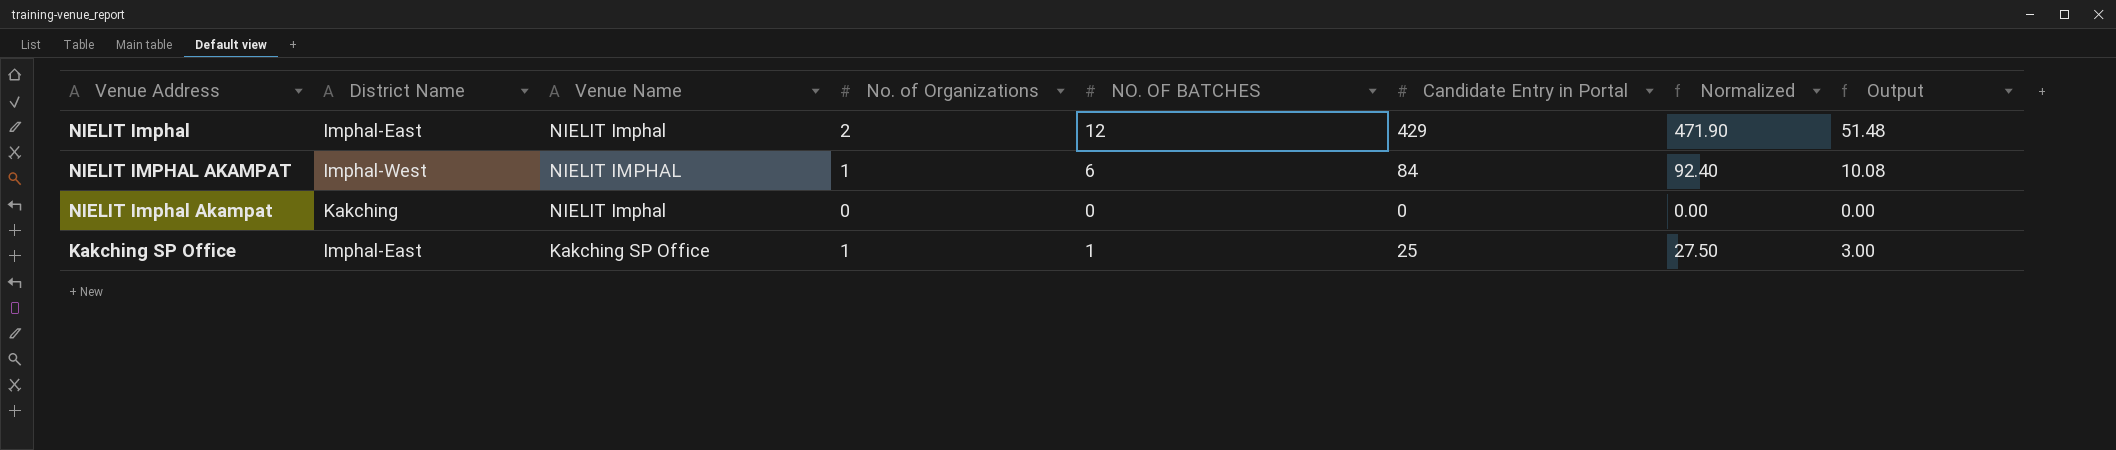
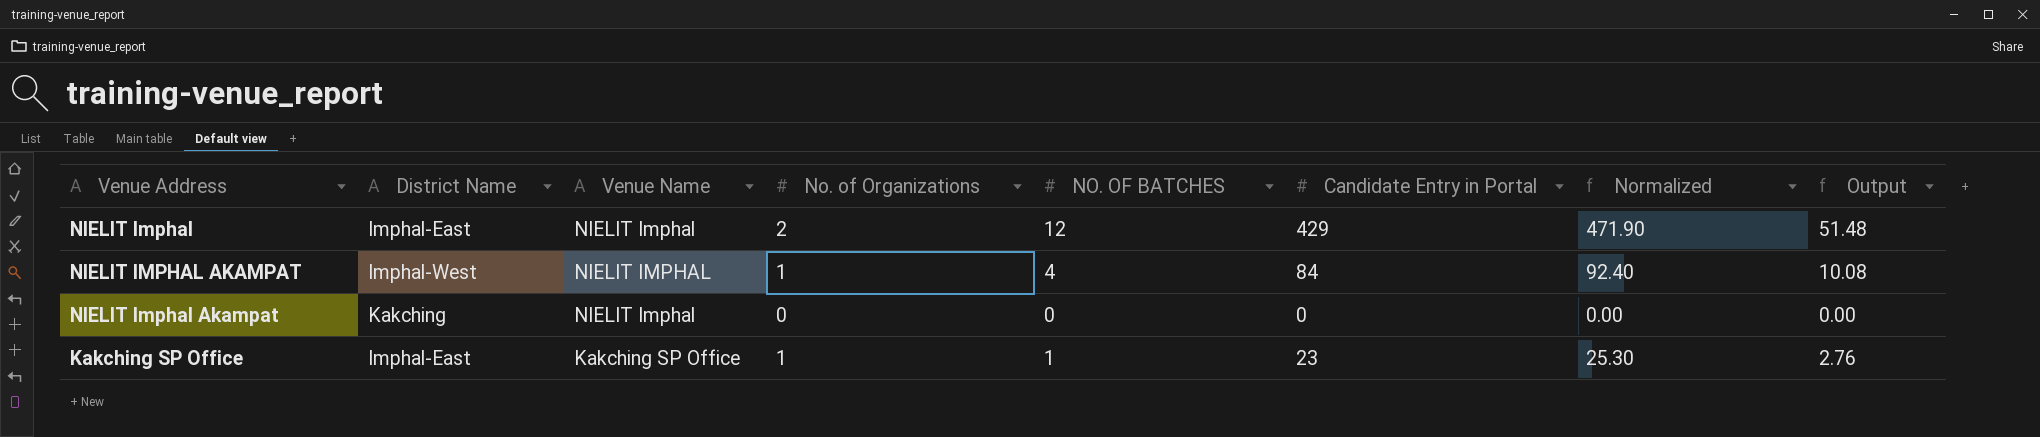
NIELIT IMPHAL AKAMPAT | NO. OF BATCHES: 6 -> 4
Kakching SP Office | Candidate Entry in Portal: 25 -> 23
Kakching SP Office | Normalized: 27.50 -> 25.30
Kakching SP Office | Output: 3.00 -> 2.76

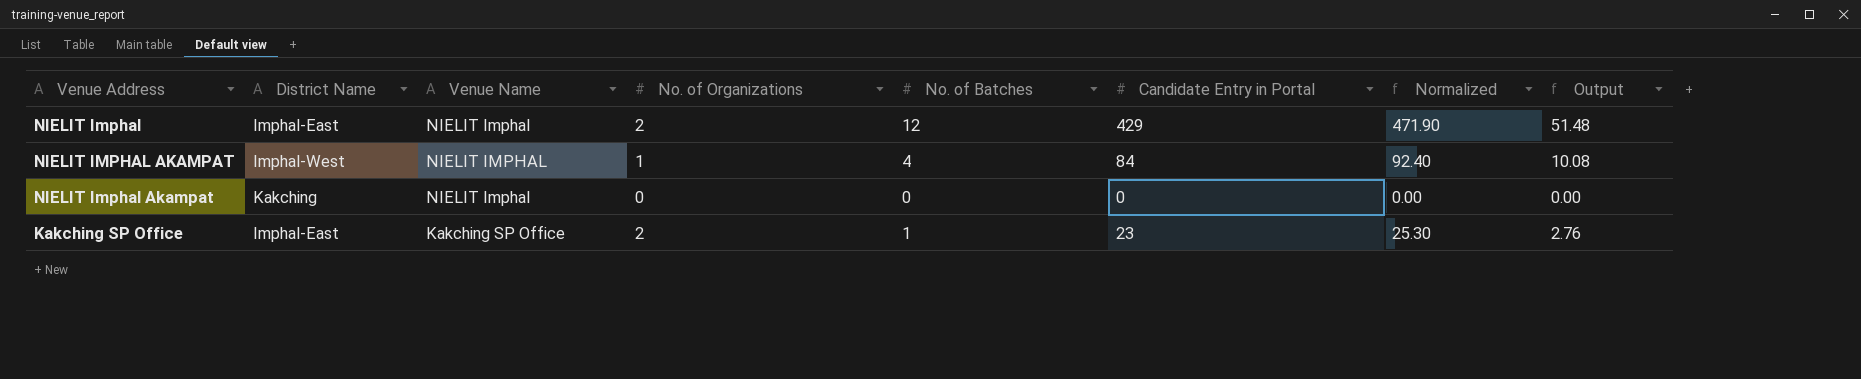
column name: NO. OF BATCHES -> No. of Batches
Kakching SP Office | No. of Organizations: 1 -> 2

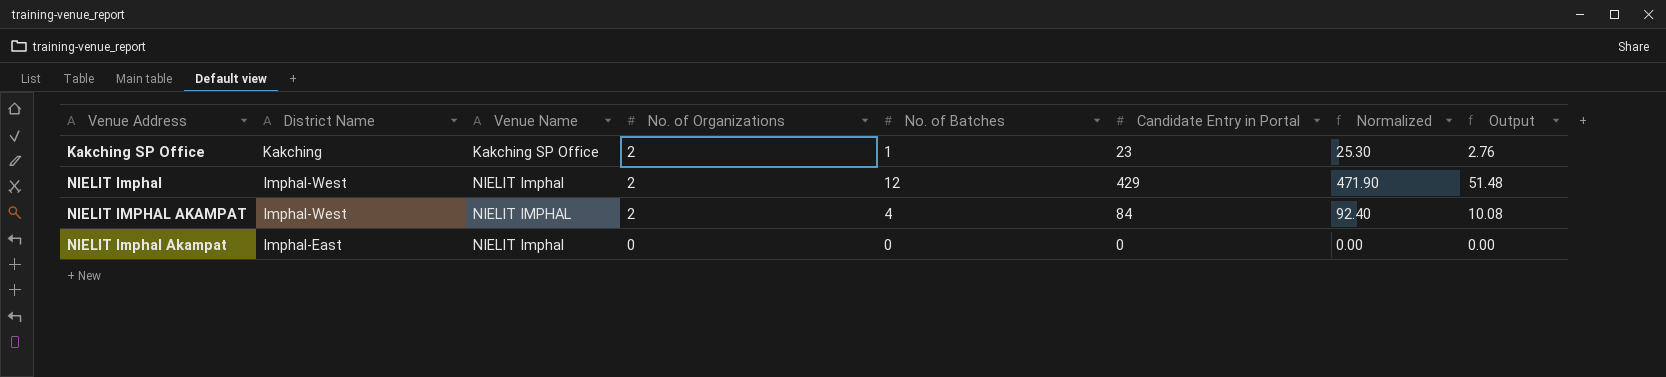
row order: Venue Name descending -> Venue Address ascending
Kakching SP Office | District Name: Imphal-East -> Kakching
NIELIT Imphal | District Name: Imphal-East -> Imphal-West
NIELIT IMPHAL AKAMPAT | No. of Organizations: 1 -> 2
NIELIT Imphal Akampat | District Name: Kakching -> Imphal-East

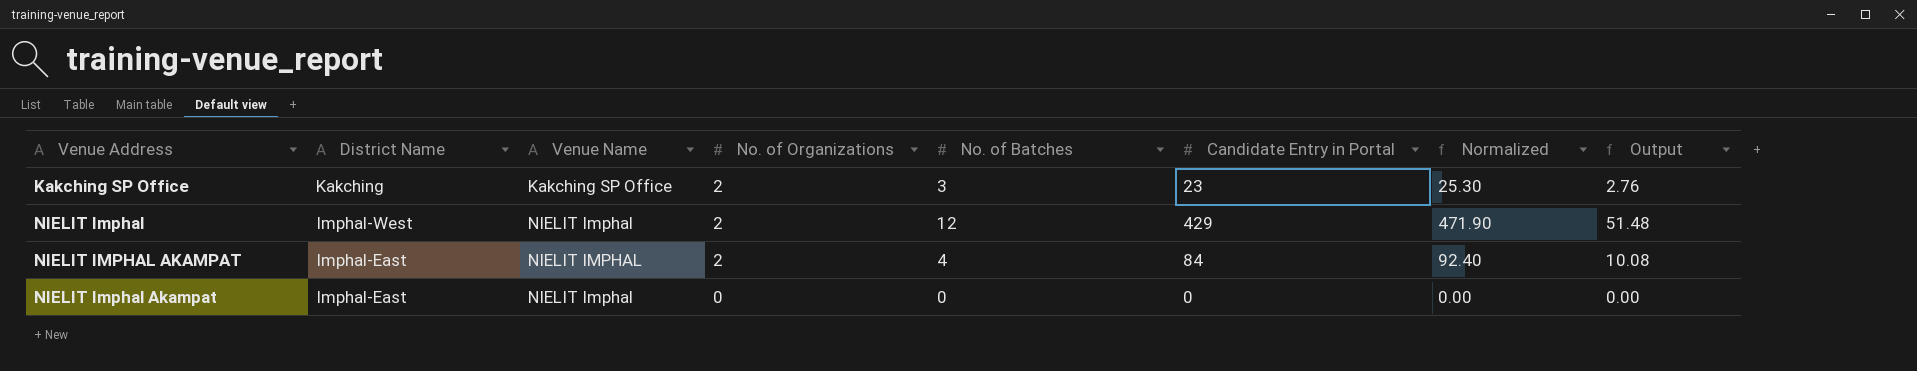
Kakching SP Office | No. of Batches: 1 -> 3
NIELIT IMPHAL AKAMPAT | District Name: Imphal-West -> Imphal-East

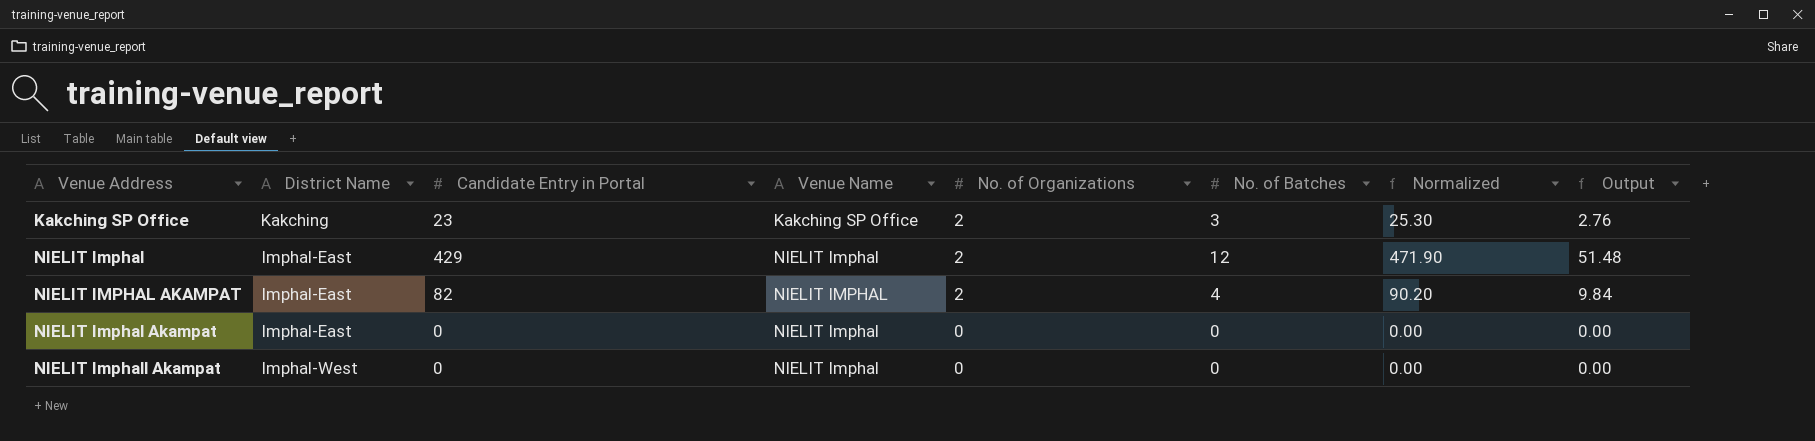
column Candidate Entry in Portal | position: 6 -> 3
NIELIT Imphal | District Name: Imphal-West -> Imphal-East
NIELIT IMPHAL AKAMPAT | Candidate Entry in Portal: 84 -> 82
NIELIT IMPHAL AKAMPAT | Normalized: 92.40 -> 90.20
NIELIT IMPHAL AKAMPAT | Output: 10.08 -> 9.84
row NIELIT Imphall Akampat: none -> Imphal-West | 0 | NIELIT Imphal | 0 | 0 | 0.00 | 0.00

